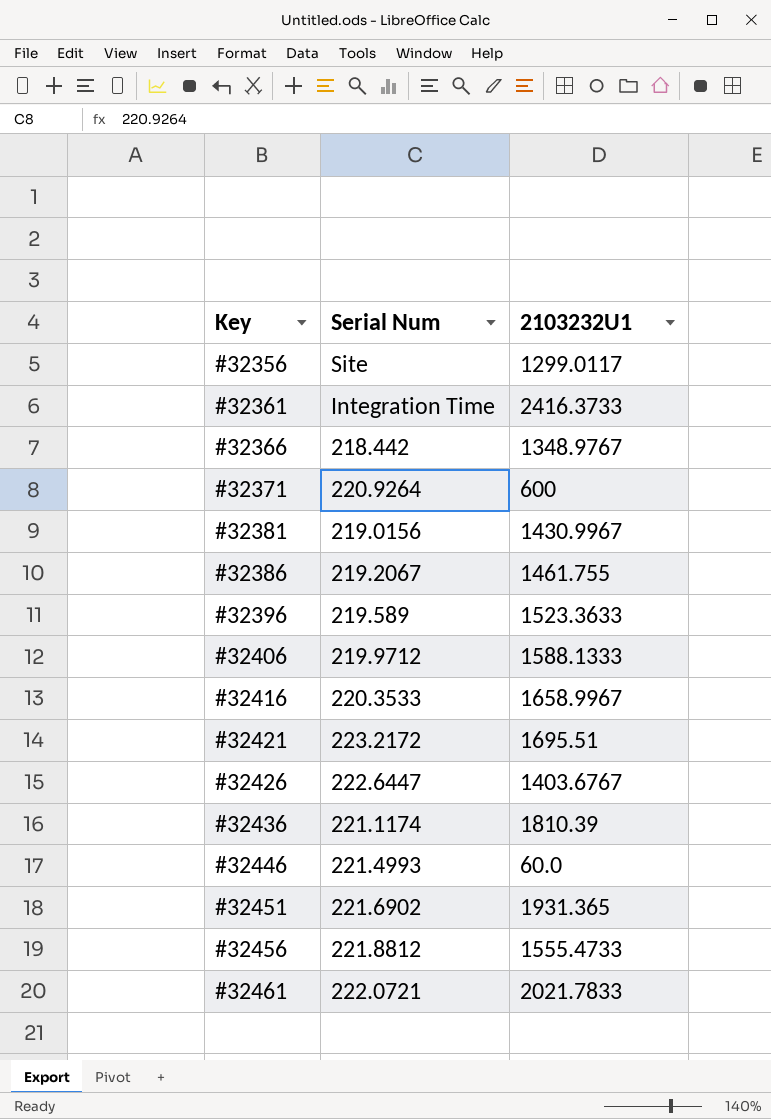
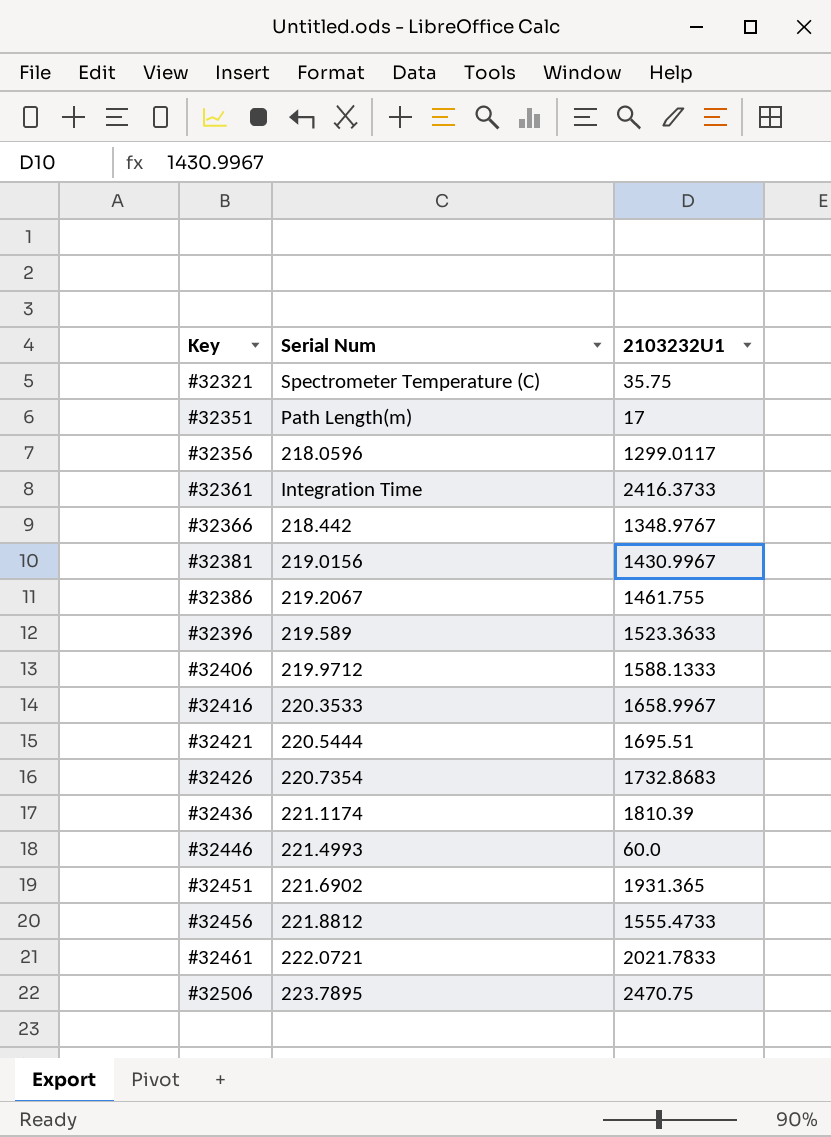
row #32371: 220.9264 | 600 -> none
row #32321: none -> Spectrometer Temperature (C) | 35.75
row #32351: none -> Path Length(m) | 17
#32356 | Serial Num: Site -> 218.0596
#32421 | Serial Num: 223.2172 -> 220.5444
#32426 | Serial Num: 222.6447 -> 220.7354
#32426 | 2103232U1: 1403.6767 -> 1732.8683
row #32506: none -> 223.7895 | 2470.75

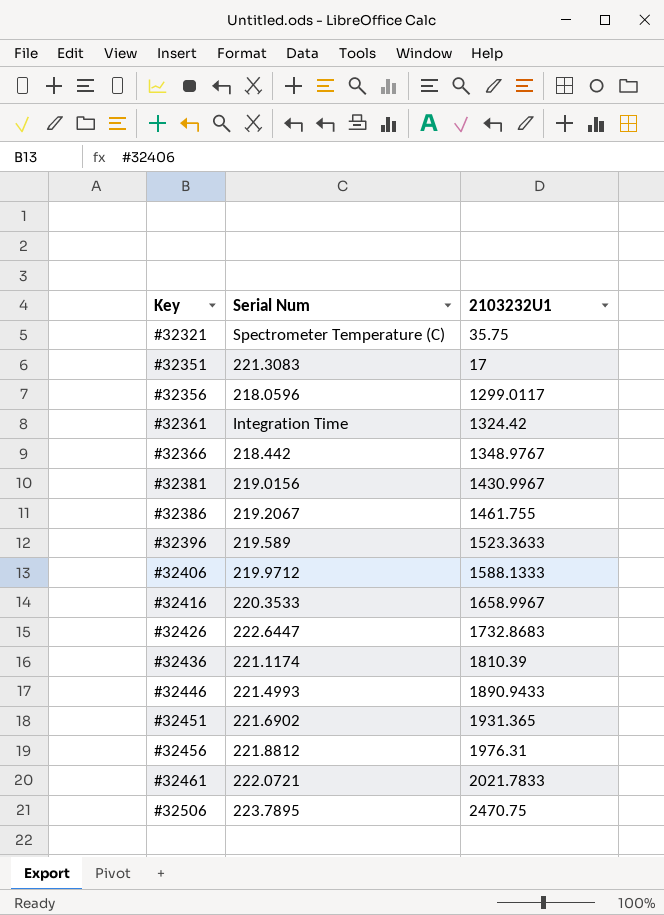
row #32421: 220.5444 | 1695.51 -> none
#32351 | Serial Num: Path Length(m) -> 221.3083
#32361 | 2103232U1: 2416.3733 -> 1324.42
#32426 | Serial Num: 220.7354 -> 222.6447
#32446 | 2103232U1: 60.0 -> 1890.9433
#32456 | 2103232U1: 1555.4733 -> 1976.31

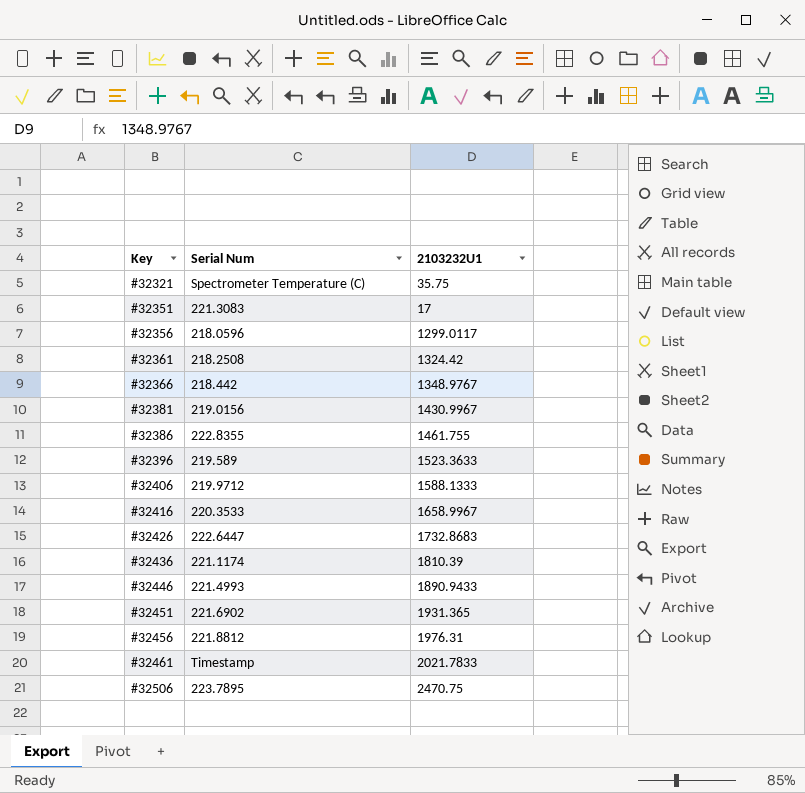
#32361 | Serial Num: Integration Time -> 218.2508
#32386 | Serial Num: 219.2067 -> 222.8355
#32461 | Serial Num: 222.0721 -> Timestamp

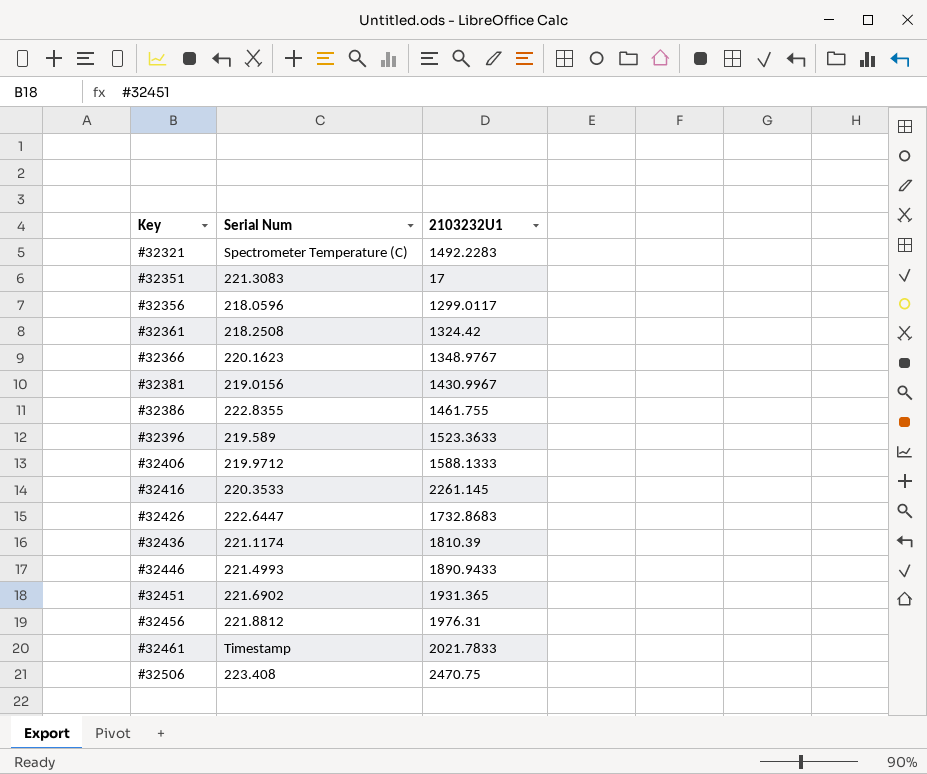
#32321 | 2103232U1: 35.75 -> 1492.2283
#32366 | Serial Num: 218.442 -> 220.1623
#32416 | 2103232U1: 1658.9967 -> 2261.145
#32506 | Serial Num: 223.7895 -> 223.408

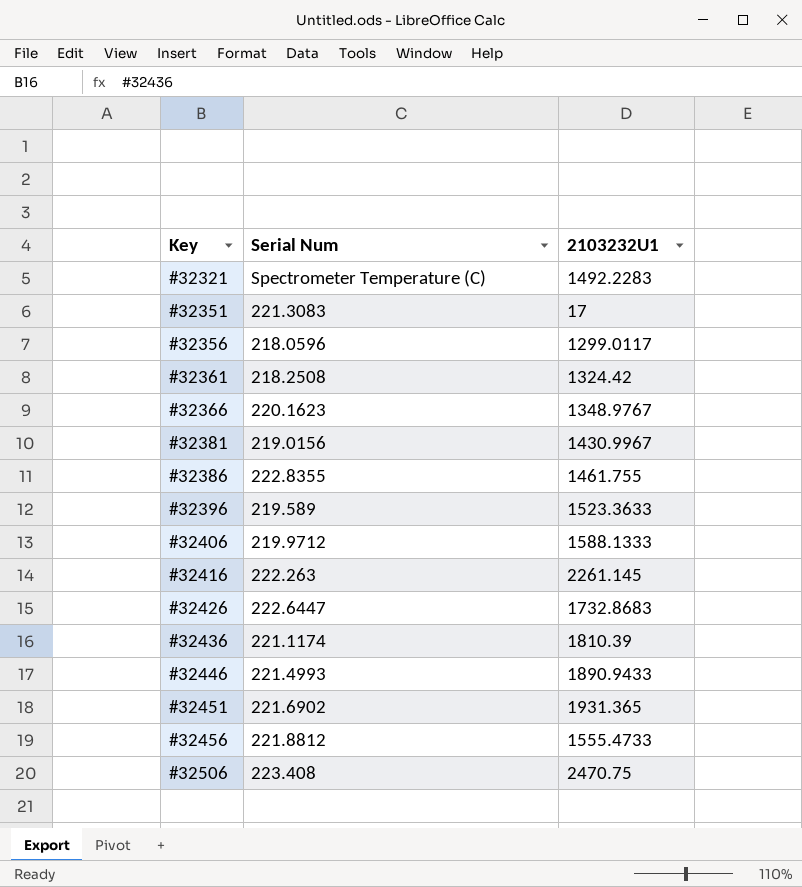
row #32461: Timestamp | 2021.7833 -> none
#32416 | Serial Num: 220.3533 -> 222.263
#32456 | 2103232U1: 1976.31 -> 1555.4733

